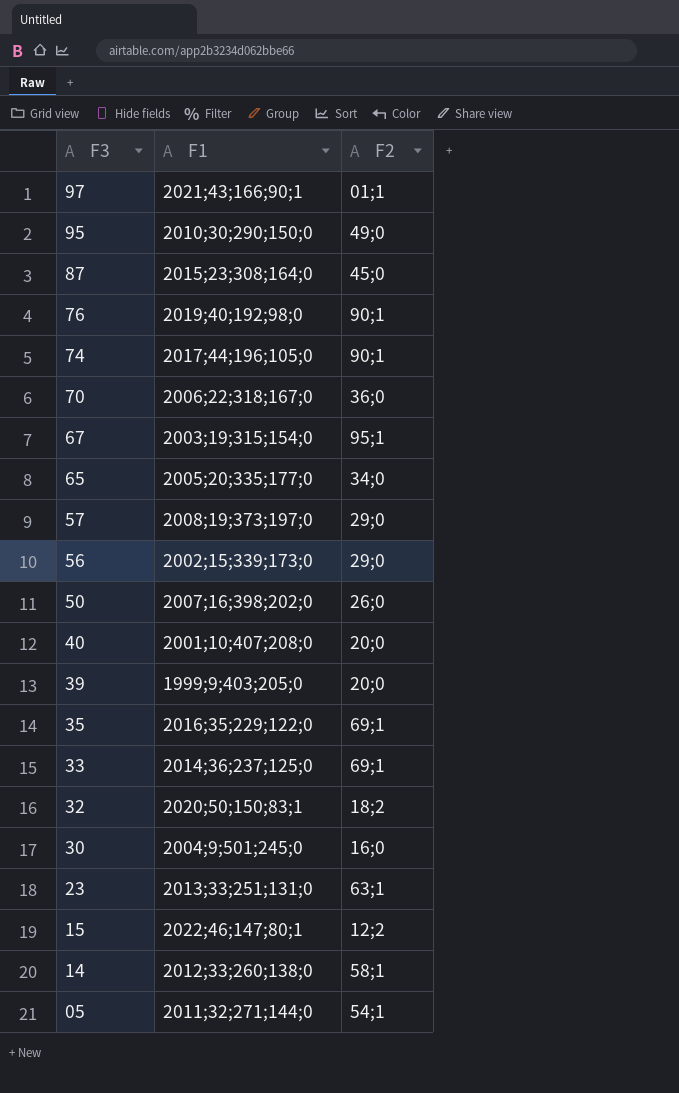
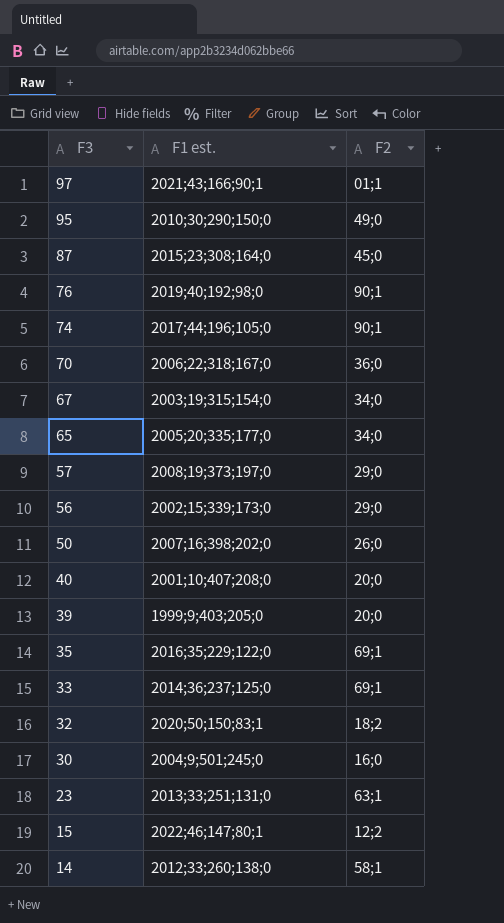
column name: F1 -> F1 est.
row 05: 2011;32;271;144;0 | 54;1 -> none
67 | F2: 95;1 -> 34;0

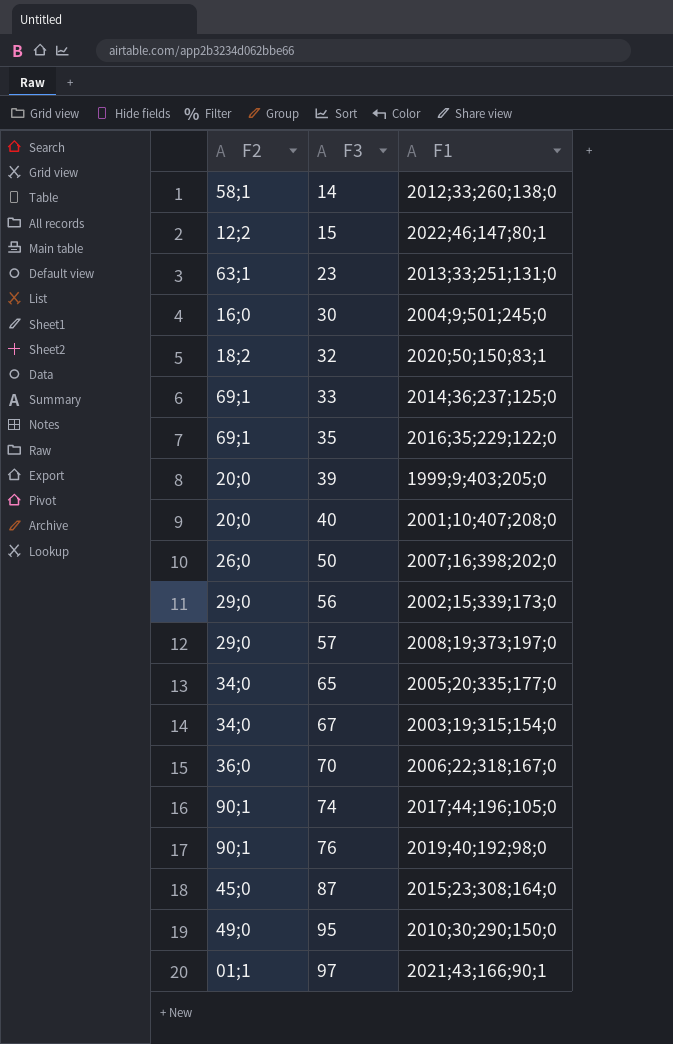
row order: F3 descending -> F3 ascending
column F2 | position: 3 -> 1
column name: F1 est. -> F1

